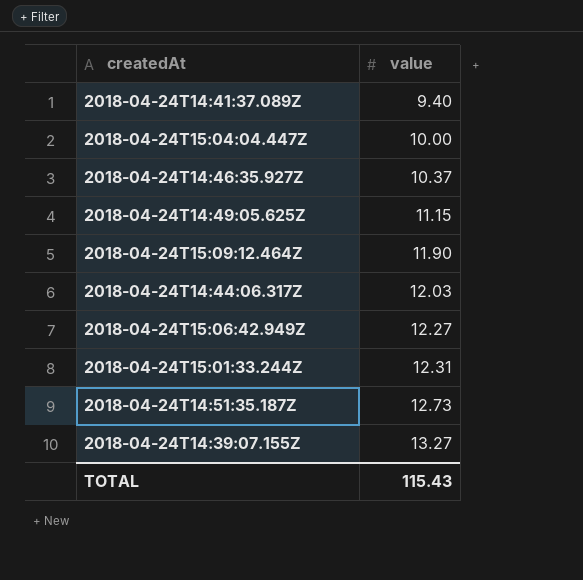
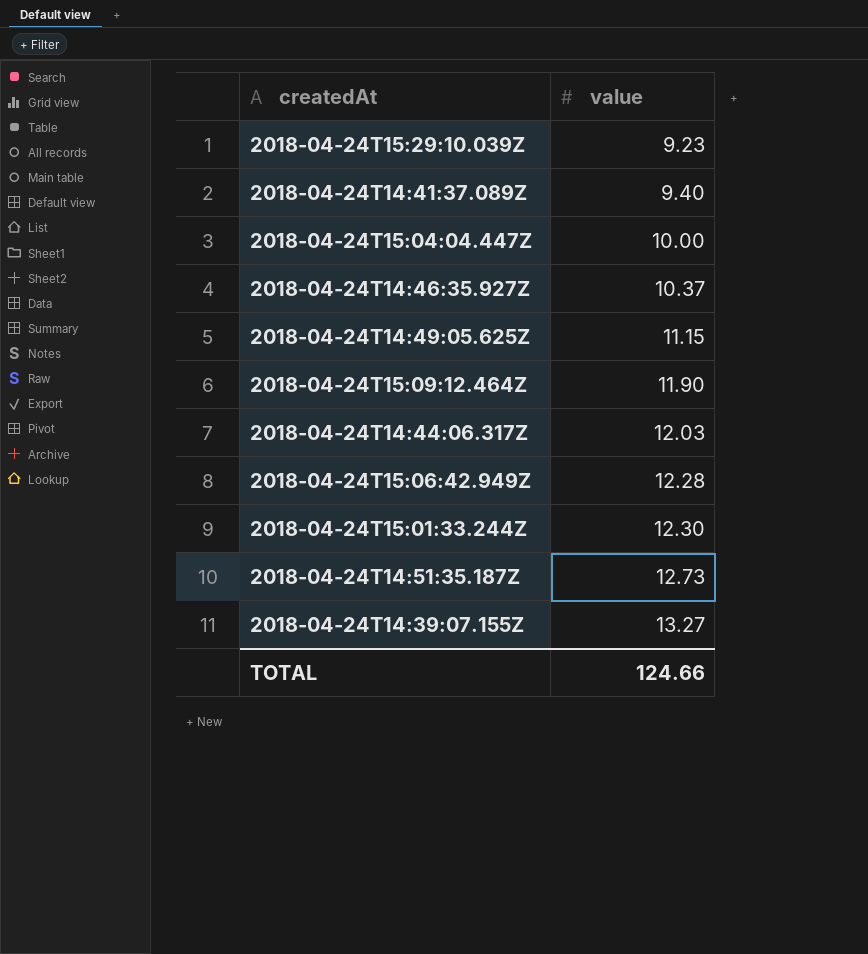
row 2018-04-24T15:29:10.039Z: none -> 9.23
2018-04-24T15:06:42.949Z | value: 12.27 -> 12.28
2018-04-24T15:01:33.244Z | value: 12.31 -> 12.30
TOTAL | value: 115.43 -> 124.66

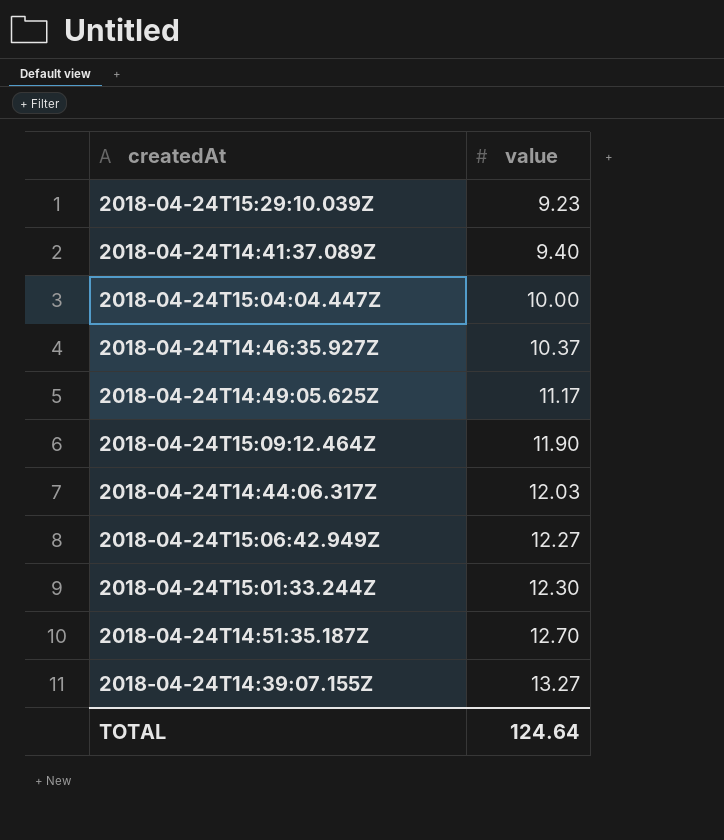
2018-04-24T14:49:05.625Z | value: 11.15 -> 11.17
2018-04-24T15:06:42.949Z | value: 12.28 -> 12.27
2018-04-24T14:51:35.187Z | value: 12.73 -> 12.70
TOTAL | value: 124.66 -> 124.64

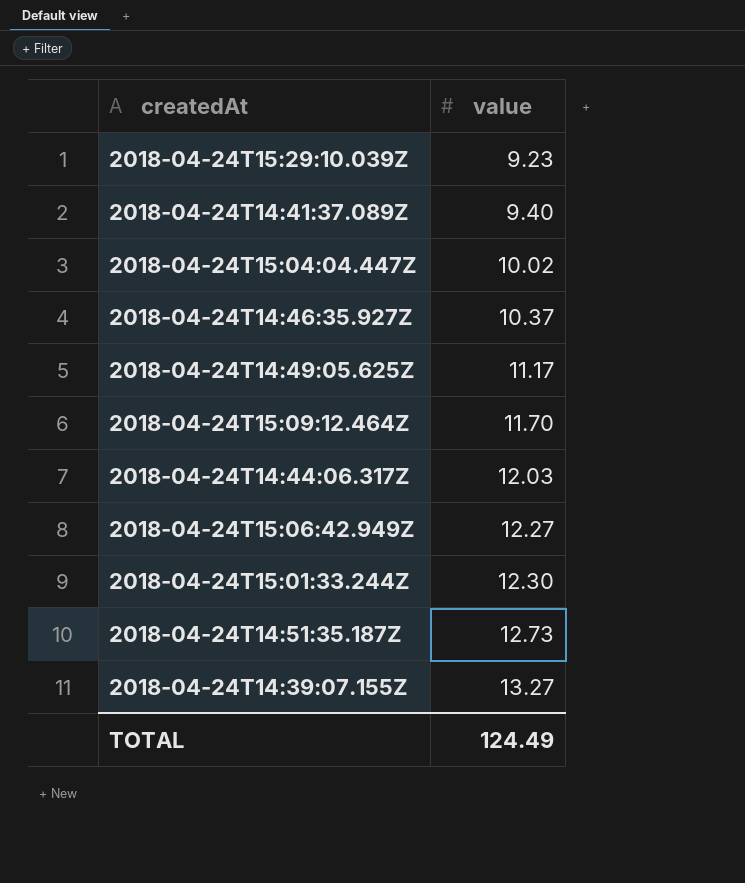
2018-04-24T15:04:04.447Z | value: 10.00 -> 10.02
2018-04-24T15:09:12.464Z | value: 11.90 -> 11.70
2018-04-24T14:51:35.187Z | value: 12.70 -> 12.73
TOTAL | value: 124.64 -> 124.49

